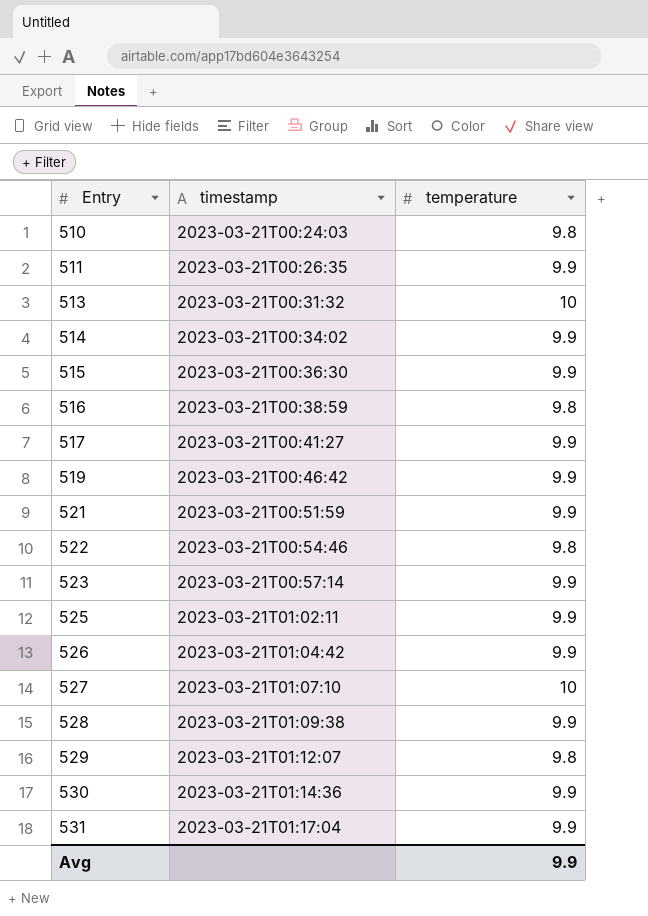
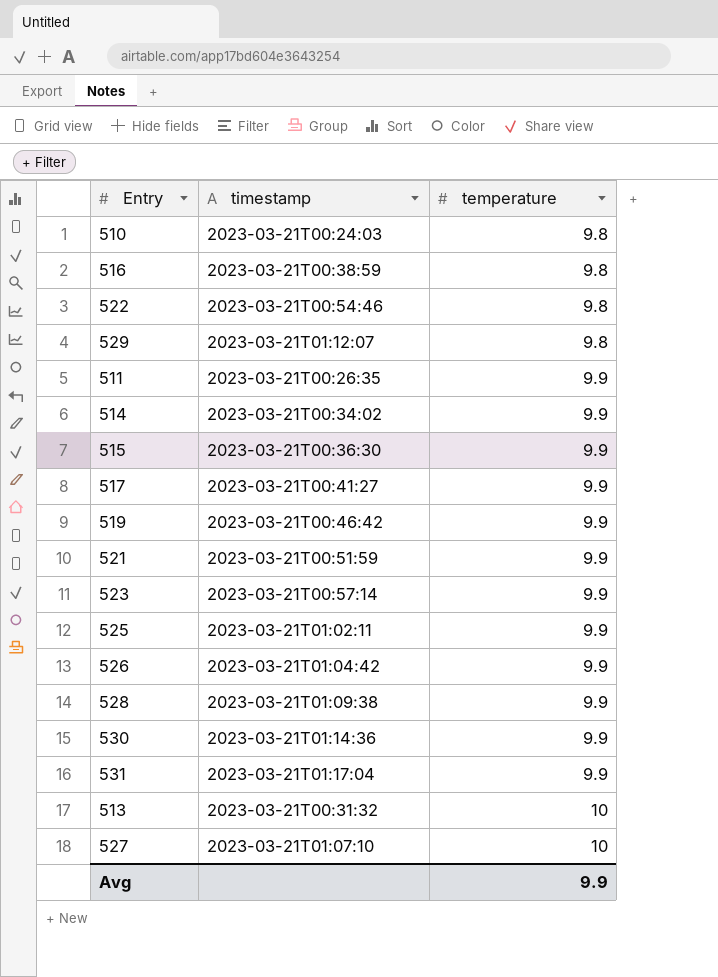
row order: Entry ascending -> temperature ascending

